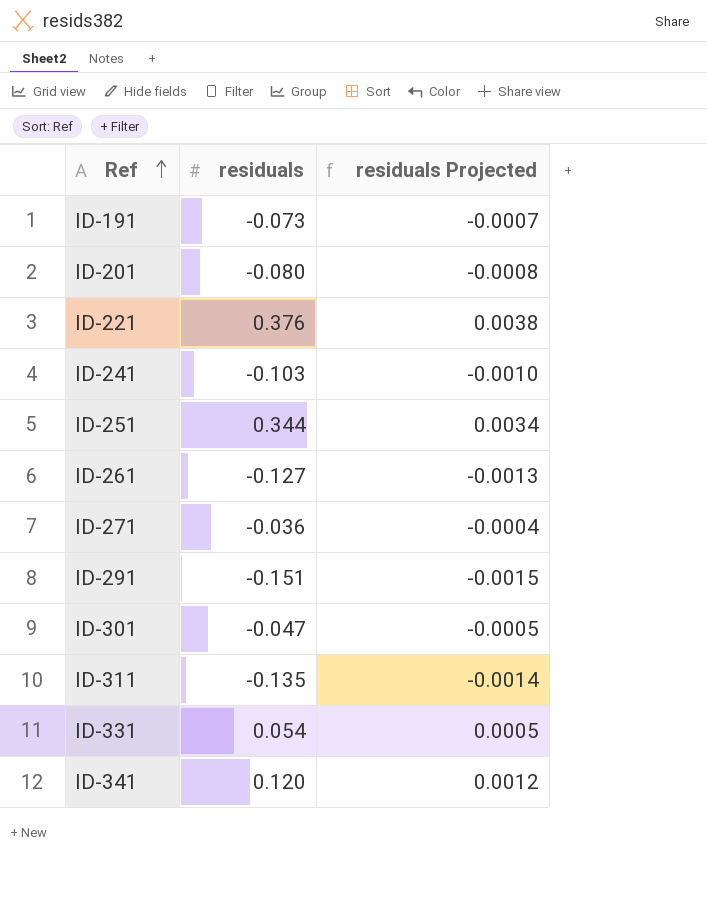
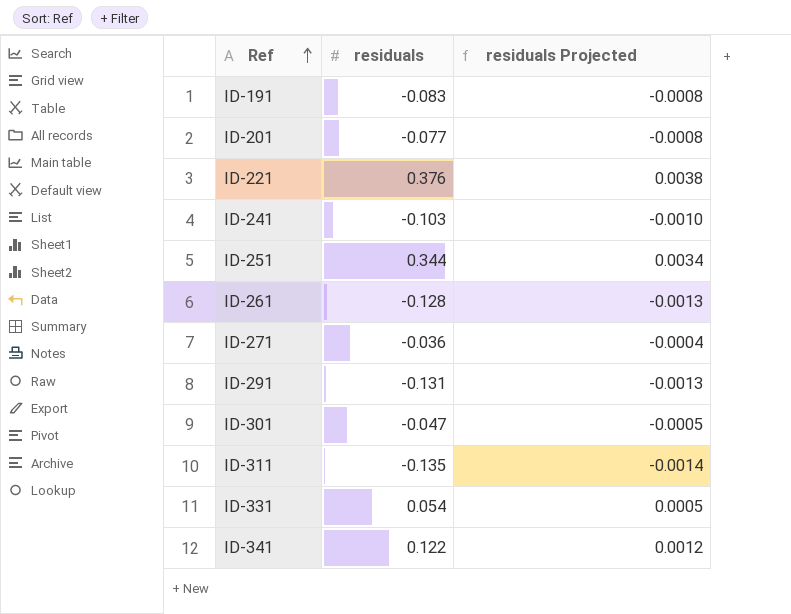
ID-191 | residuals: -0.073 -> -0.083
ID-191 | residuals Projected: -0.0007 -> -0.0008
ID-201 | residuals: -0.080 -> -0.077
ID-261 | residuals: -0.127 -> -0.128
ID-291 | residuals: -0.151 -> -0.131
ID-291 | residuals Projected: -0.0015 -> -0.0013
ID-341 | residuals: 0.120 -> 0.122

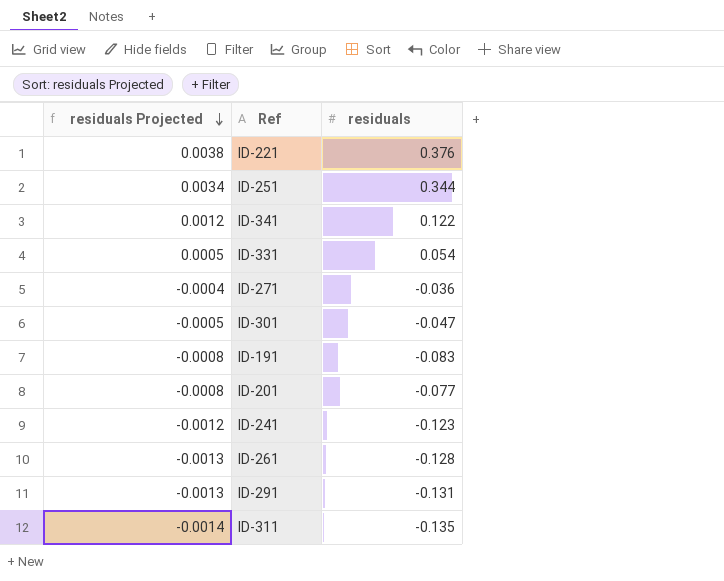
row order: Ref ascending -> residuals Projected descending
column residuals Projected | position: 3 -> 1
ID-241 | residuals Projected: -0.0010 -> -0.0012
ID-241 | residuals: -0.103 -> -0.123

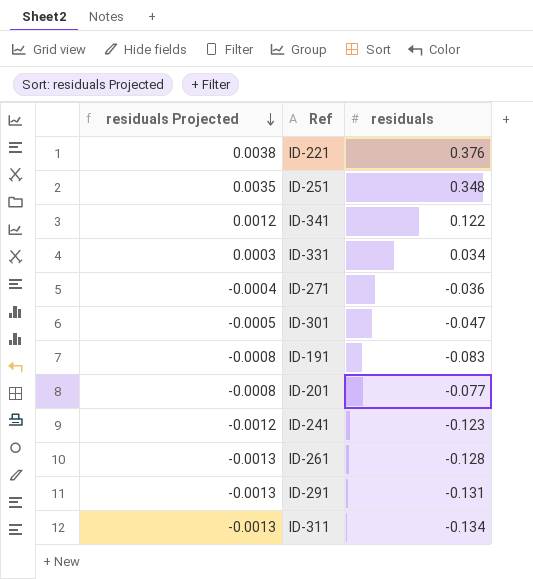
ID-251 | residuals Projected: 0.0034 -> 0.0035
ID-251 | residuals: 0.344 -> 0.348
ID-331 | residuals Projected: 0.0005 -> 0.0003
ID-331 | residuals: 0.054 -> 0.034
ID-311 | residuals Projected: -0.0014 -> -0.0013
ID-311 | residuals: -0.135 -> -0.134

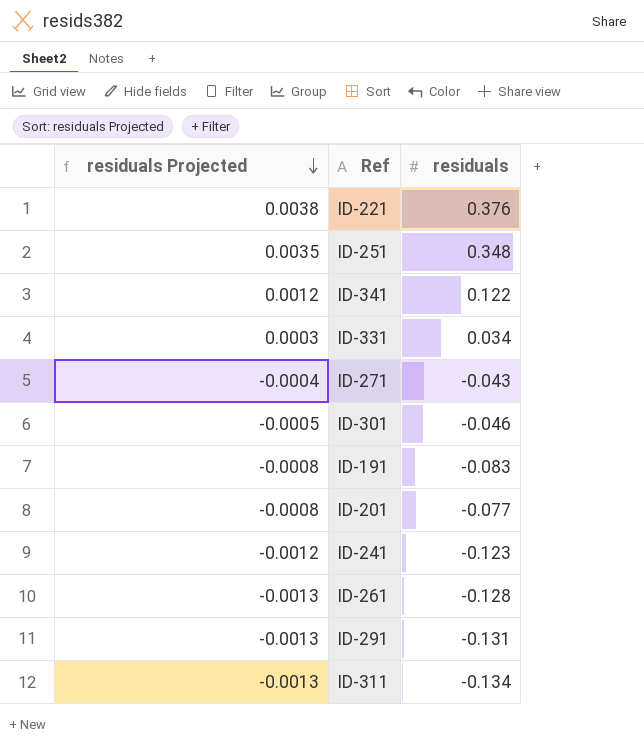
ID-271 | residuals: -0.036 -> -0.043
ID-301 | residuals: -0.047 -> -0.046

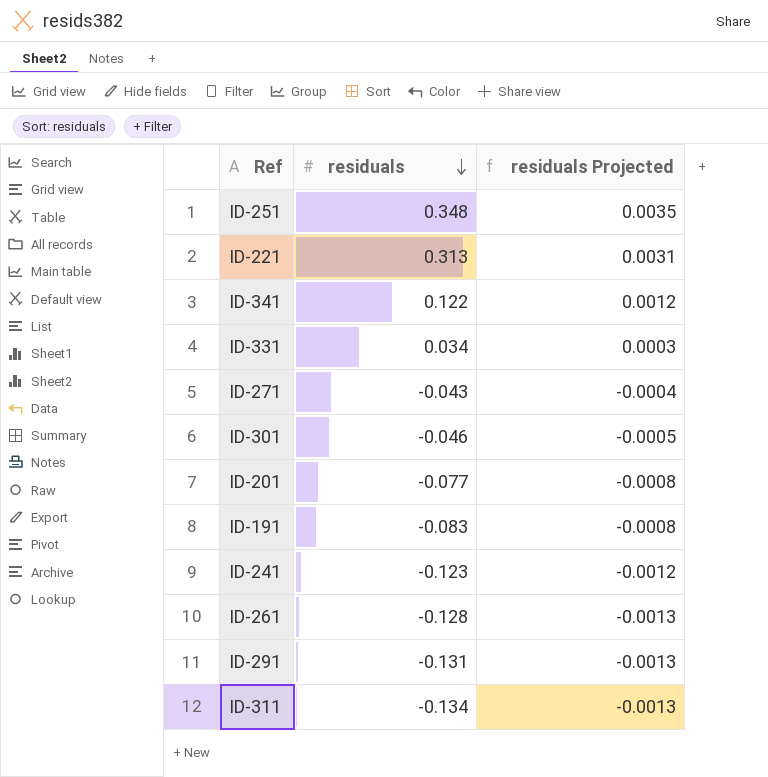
row order: residuals Projected descending -> residuals descending
column residuals Projected | position: 1 -> 3
ID-221 | residuals: 0.376 -> 0.313
ID-221 | residuals Projected: 0.0038 -> 0.0031

